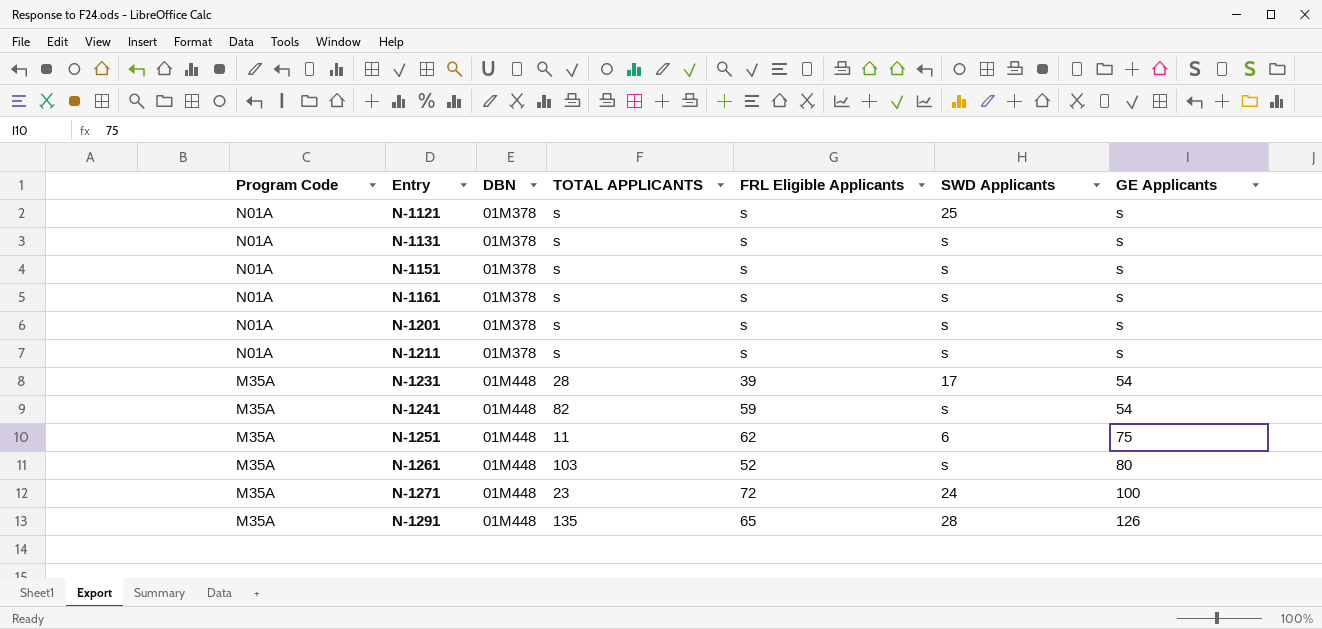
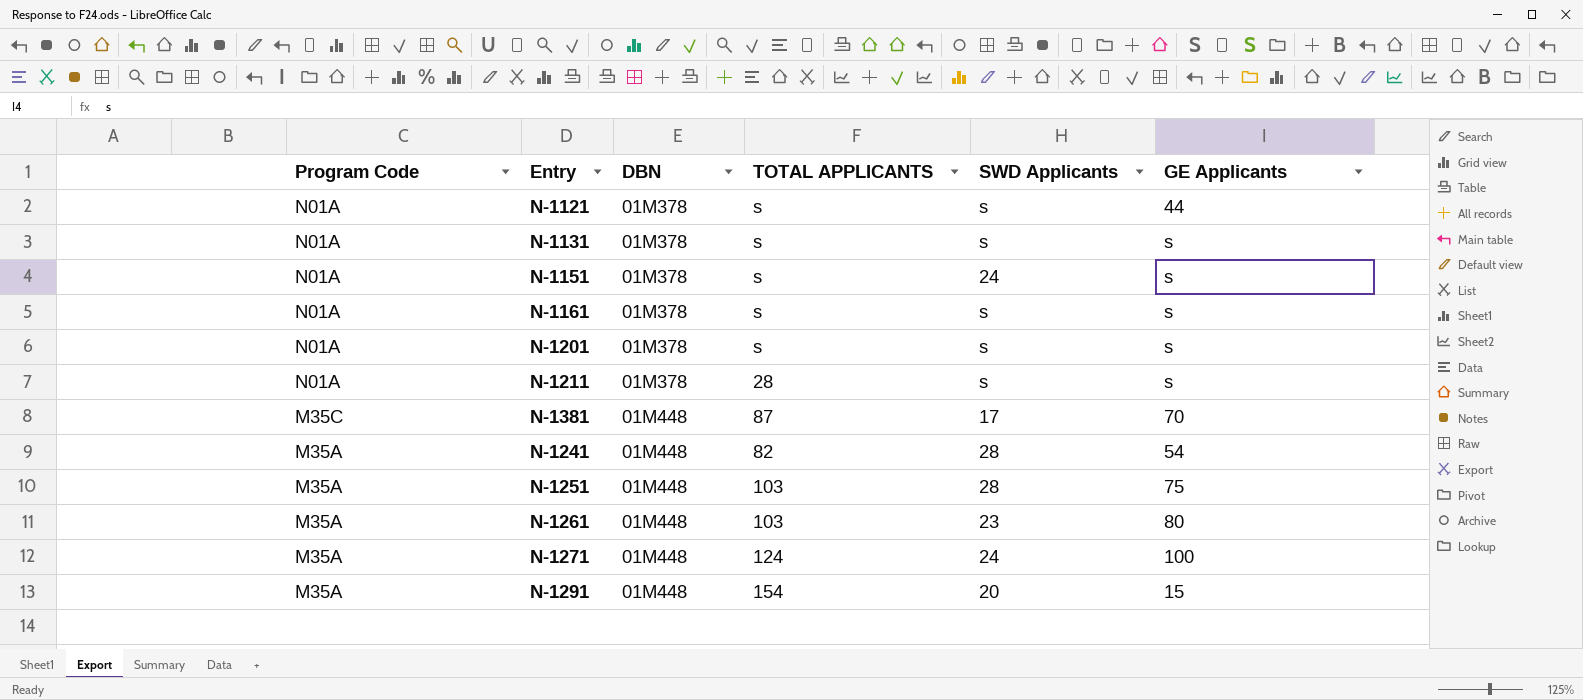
column FRL Eligible Applicants | position: 5 -> none
row N-1231: M35A | 01M448 | 28 | 39 | 17 | 54 -> none
N-1121 | SWD Applicants: 25 -> s
N-1121 | GE Applicants: s -> 44
N-1151 | SWD Applicants: s -> 24
N-1211 | TOTAL APPLICANTS: s -> 28
row N-1381: none -> M35C | 01M448 | 87 | 17 | 70
N-1241 | SWD Applicants: s -> 28
N-1251 | TOTAL APPLICANTS: 11 -> 103
N-1251 | SWD Applicants: 6 -> 28
N-1261 | SWD Applicants: s -> 23
N-1271 | TOTAL APPLICANTS: 23 -> 124
N-1291 | TOTAL APPLICANTS: 135 -> 154
N-1291 | SWD Applicants: 28 -> 20
N-1291 | GE Applicants: 126 -> 15

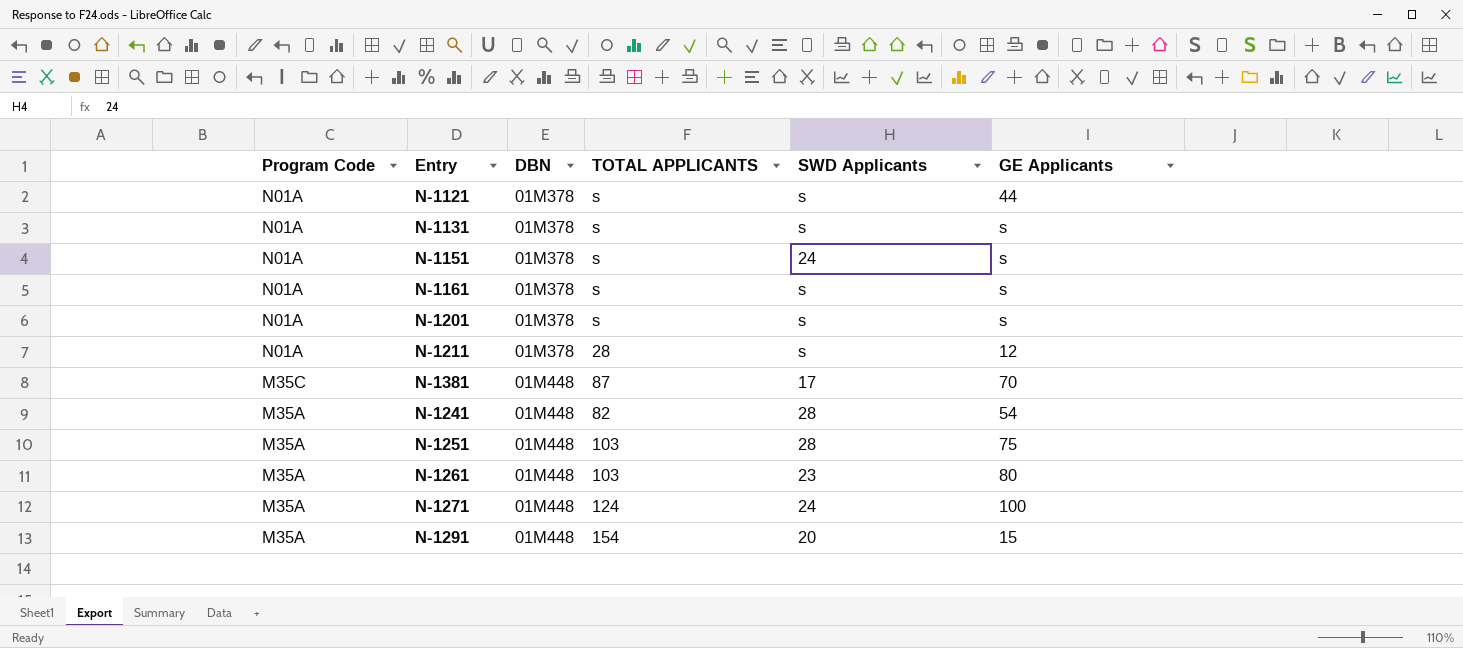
N-1211 | GE Applicants: s -> 12

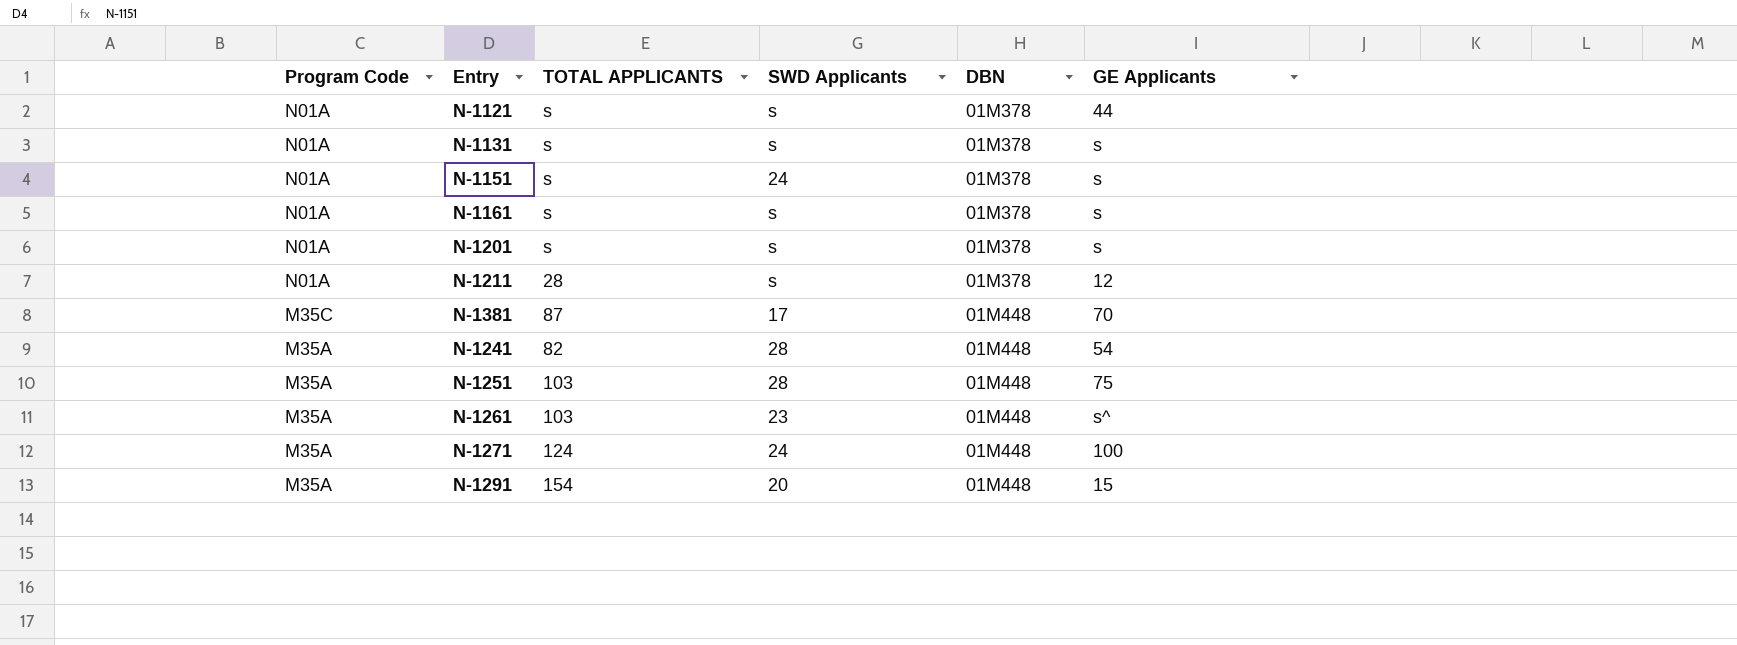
column DBN | position: 3 -> 5
N-1261 | GE Applicants: 80 -> s^

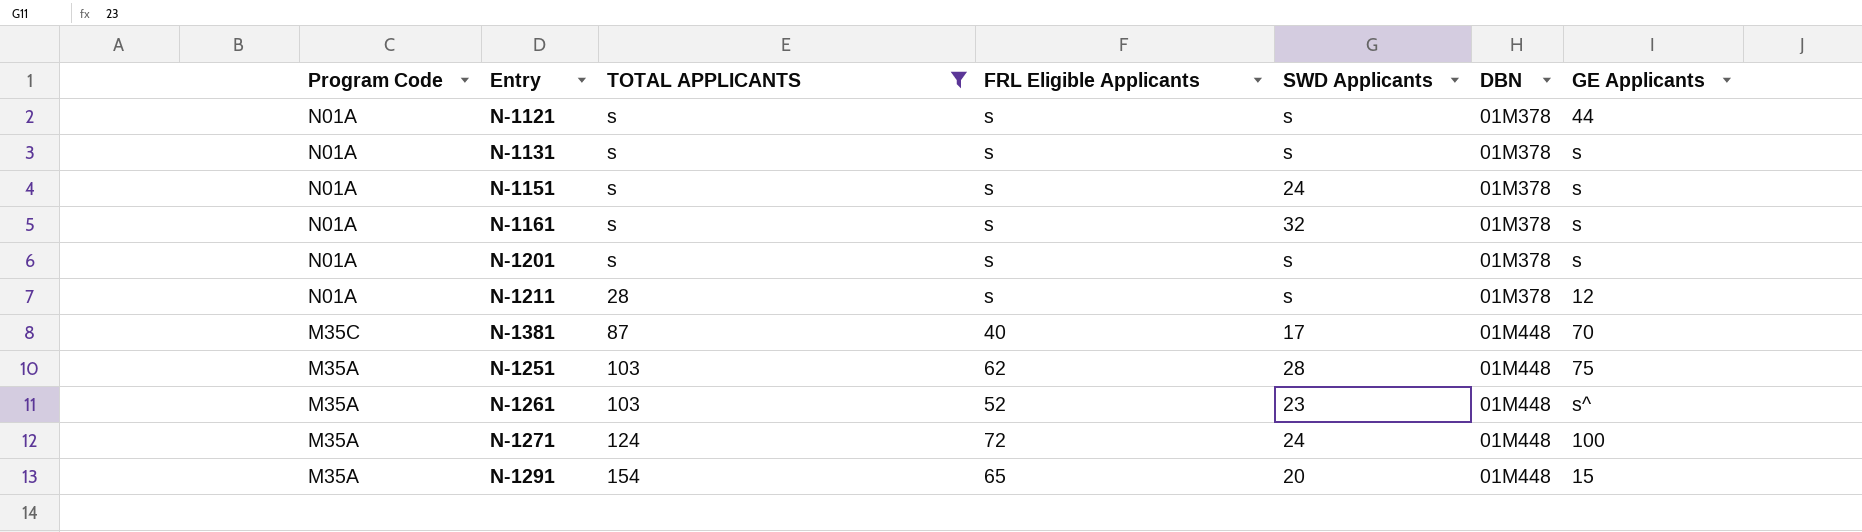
filter: none -> TOTAL APPLICANTS != 82
column FRL Eligible Applicants | position: none -> 4
N-1161 | SWD Applicants: s -> 32

